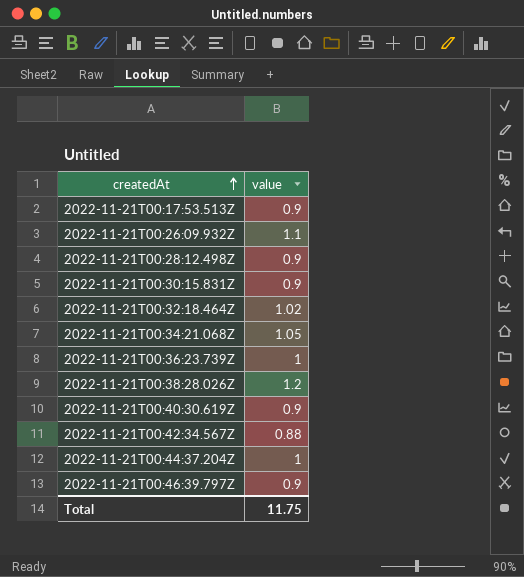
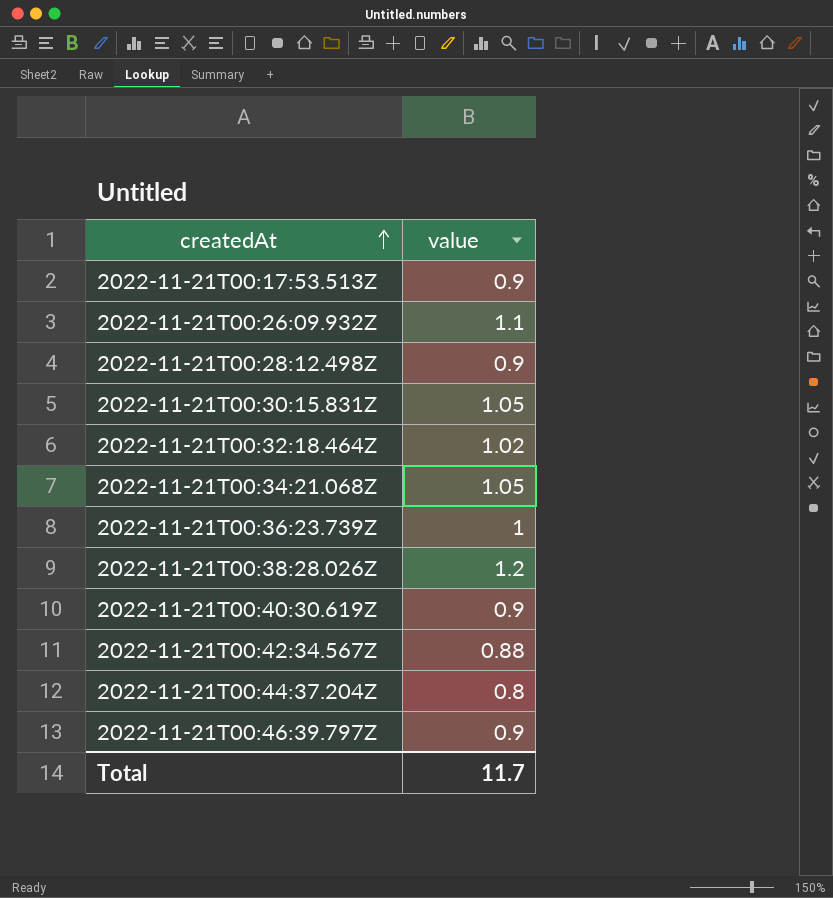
2022-11-21T00:30:15.831Z | value: 0.9 -> 1.05
2022-11-21T00:44:37.204Z | value: 1 -> 0.8
Total | value: 11.75 -> 11.7

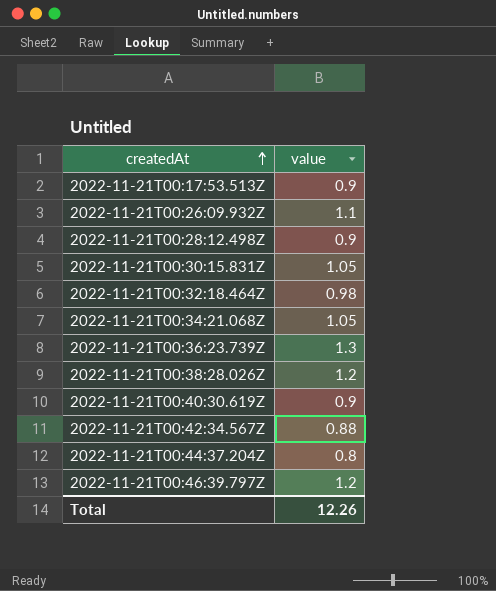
2022-11-21T00:32:18.464Z | value: 1.02 -> 0.98
2022-11-21T00:36:23.739Z | value: 1 -> 1.3
2022-11-21T00:46:39.797Z | value: 0.9 -> 1.2
Total | value: 11.7 -> 12.26

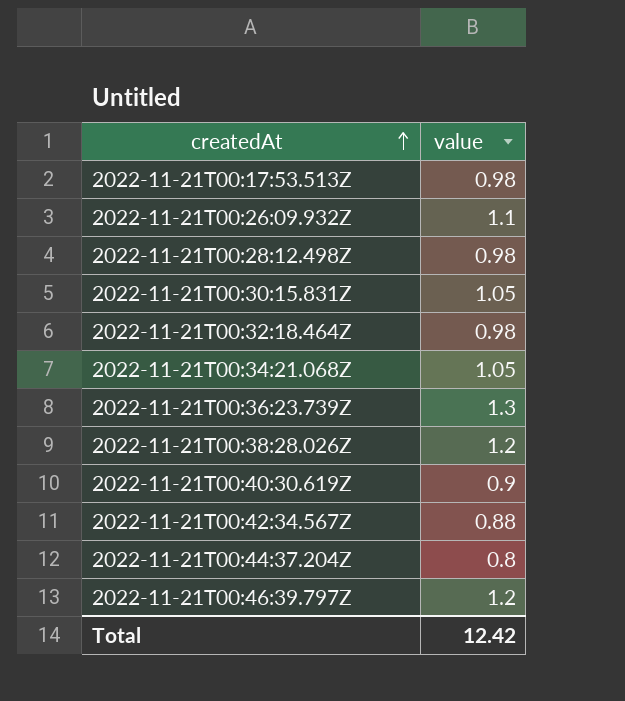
2022-11-21T00:17:53.513Z | value: 0.9 -> 0.98
2022-11-21T00:28:12.498Z | value: 0.9 -> 0.98
Total | value: 12.26 -> 12.42

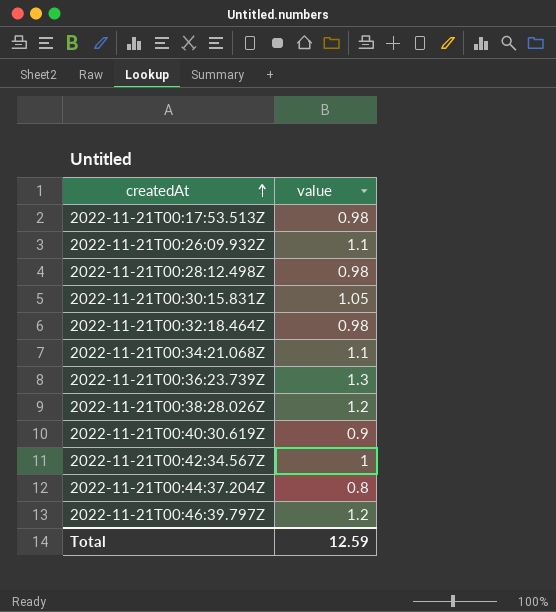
2022-11-21T00:34:21.068Z | value: 1.05 -> 1.1
2022-11-21T00:42:34.567Z | value: 0.88 -> 1
Total | value: 12.42 -> 12.59

